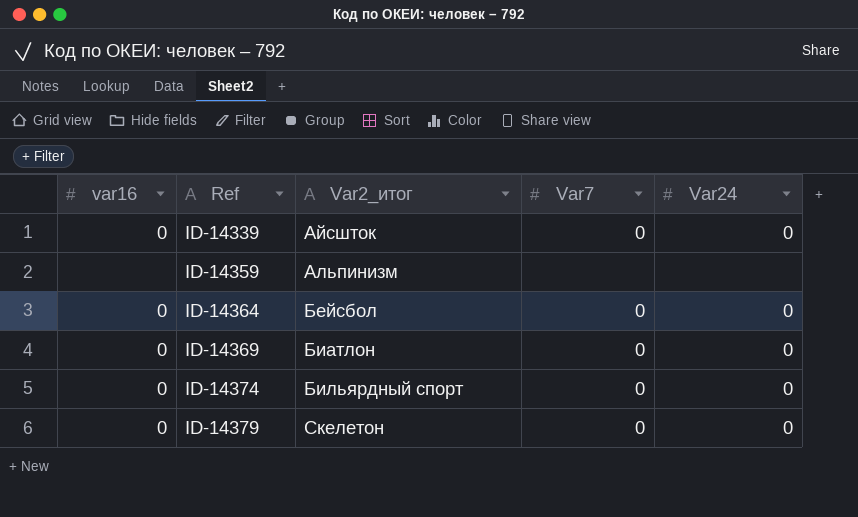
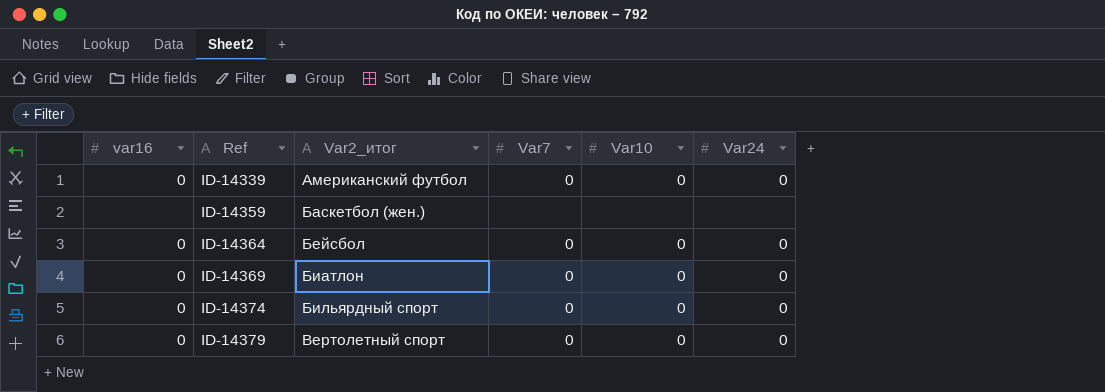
column Var10 | position: none -> 5
ID-14339 | Var2_итог: Айсшток -> Американский футбол
ID-14359 | Var2_итог: Альпинизм -> Баскетбол (жен.)
ID-14379 | Var2_итог: Скелетон -> Вертолетный спорт

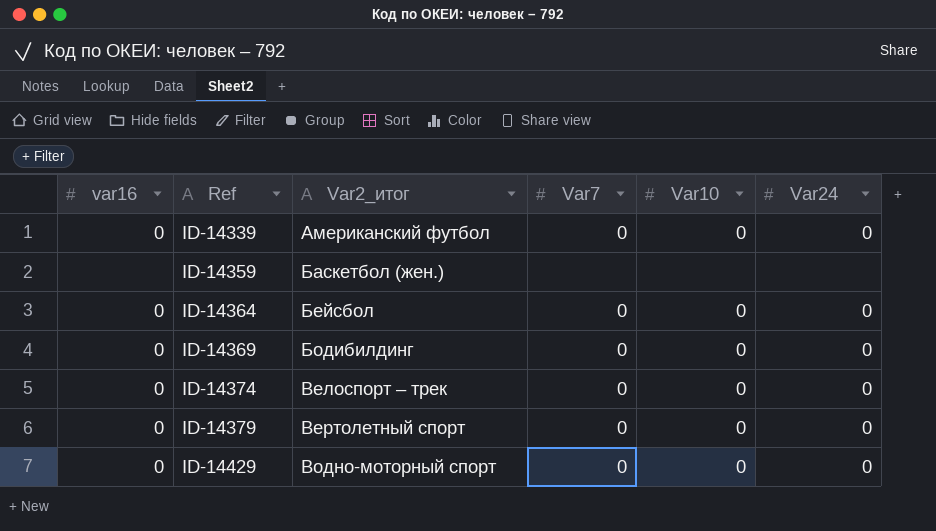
ID-14369 | Var2_итог: Биатлон -> Бодибилдинг
ID-14374 | Var2_итог: Бильярдный спорт -> Велоспорт – трек
row ID-14429: none -> 0 | Водно-моторный спорт | 0 | 0 | 0

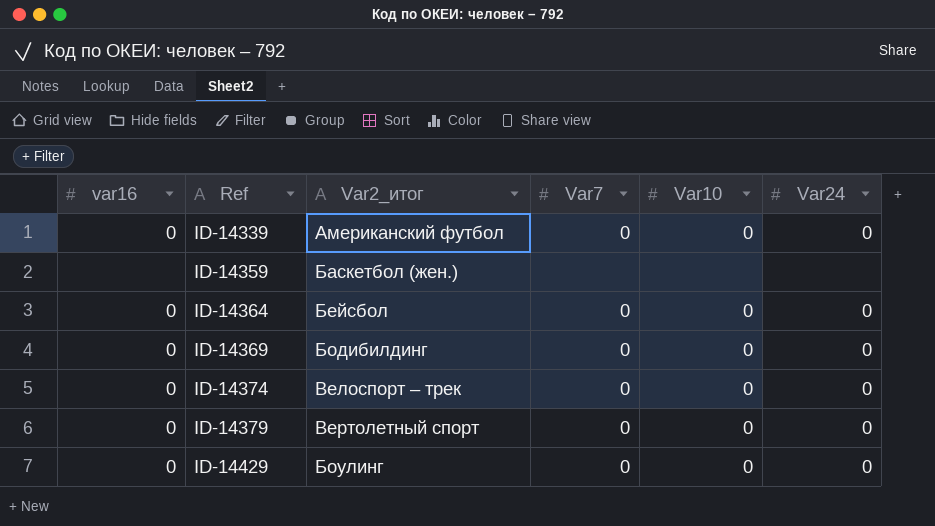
ID-14429 | Var2_итог: Водно-моторный спорт -> Боулинг

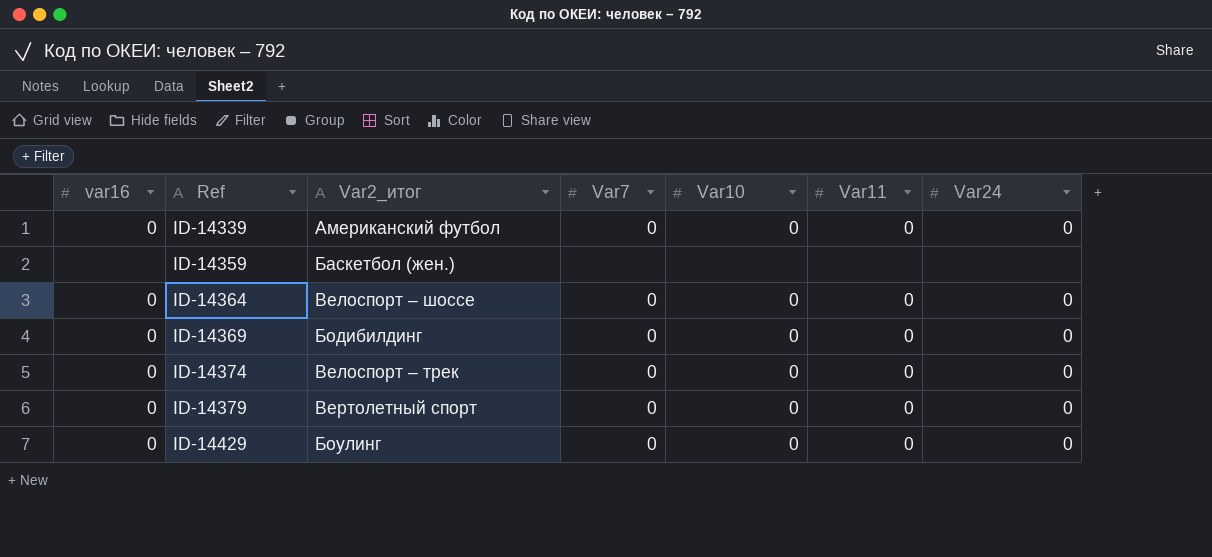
column Var11 | position: none -> 6
ID-14364 | Var2_итог: Бейсбол -> Велоспорт – шоссе

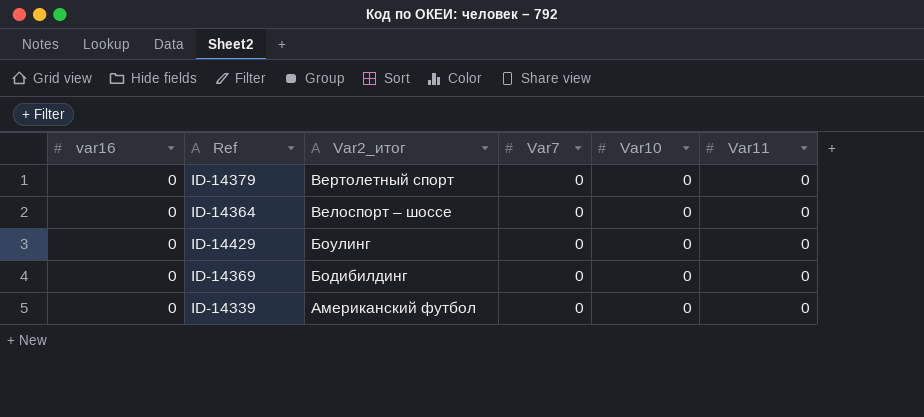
row order: Ref ascending -> Var2_итог descending
column Var24 | position: 7 -> none
row ID-14359: none | Баскетбол (жен.) | none | none | none | none -> none
row ID-14374: 0 | Велоспорт – трек | 0 | 0 | 0 | 0 -> none

